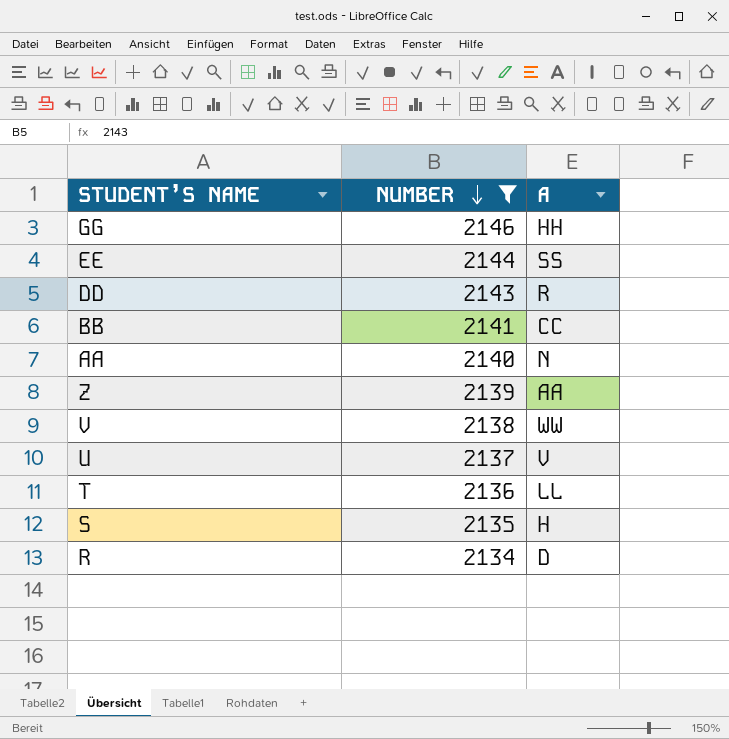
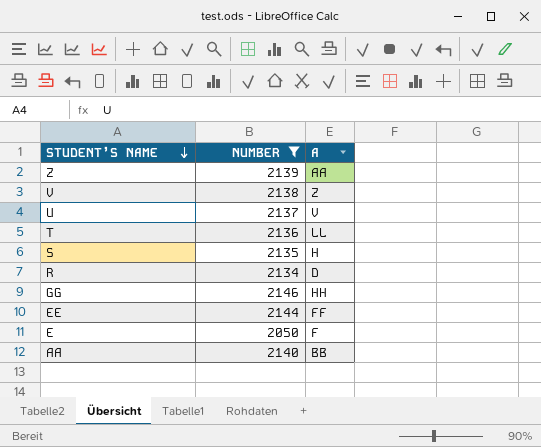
row order: NUMBER descending -> STUDENT’S NAME descending
row DD: 2143 | R -> none
row BB: 2141 | CC -> none
V | A: WW -> Z
EE | A: SS -> FF
row E: none -> 2050 | F
AA | A: N -> BB

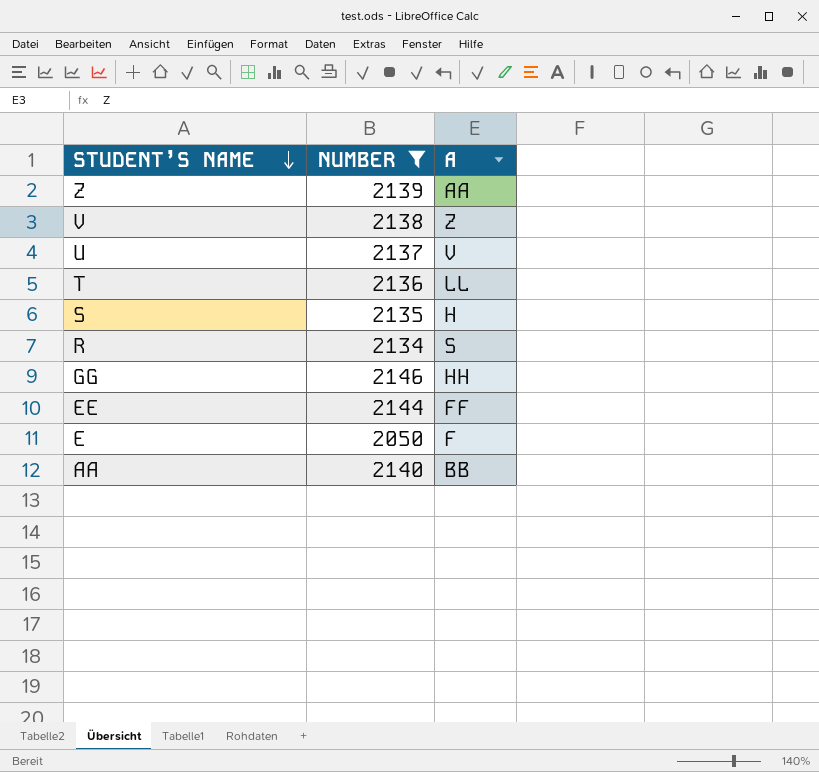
R | A: D -> S

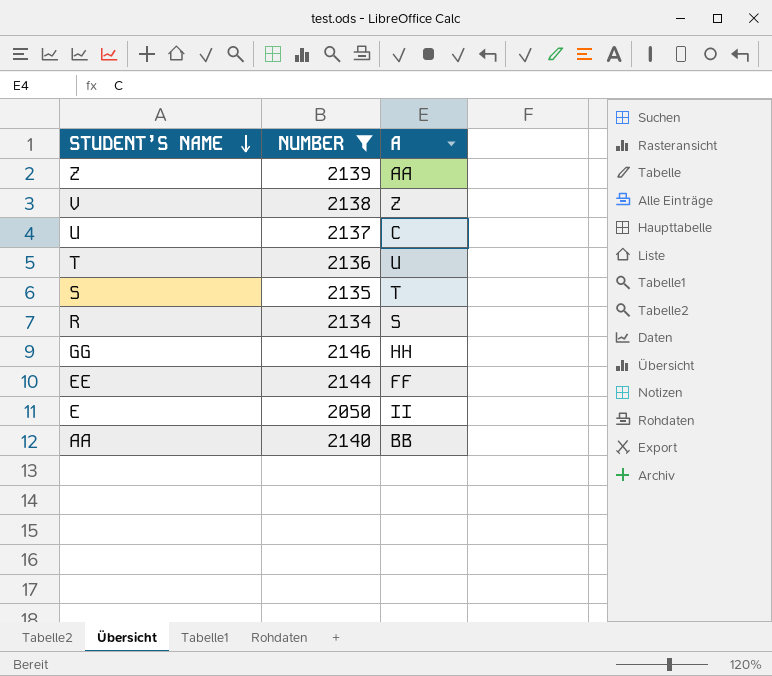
U | A: V -> C
T | A: LL -> U
S | A: H -> T
E | A: F -> II

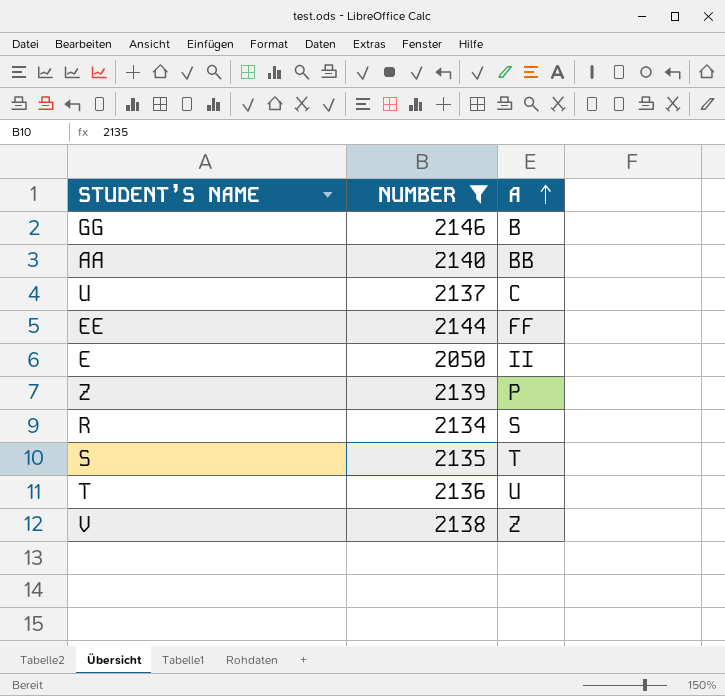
row order: STUDENT’S NAME descending -> A ascending
GG | A: HH -> B
Z | A: AA -> P

